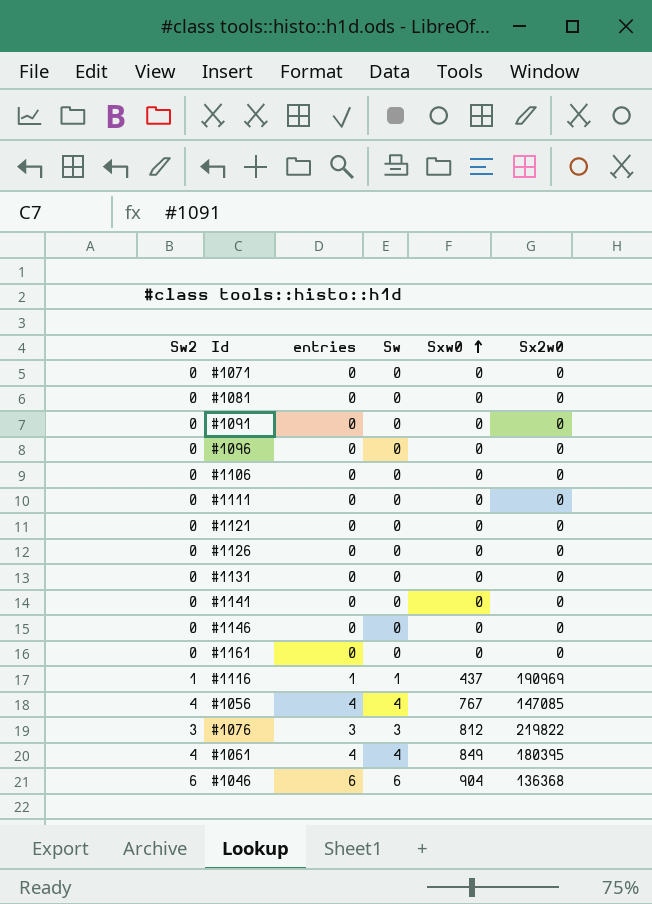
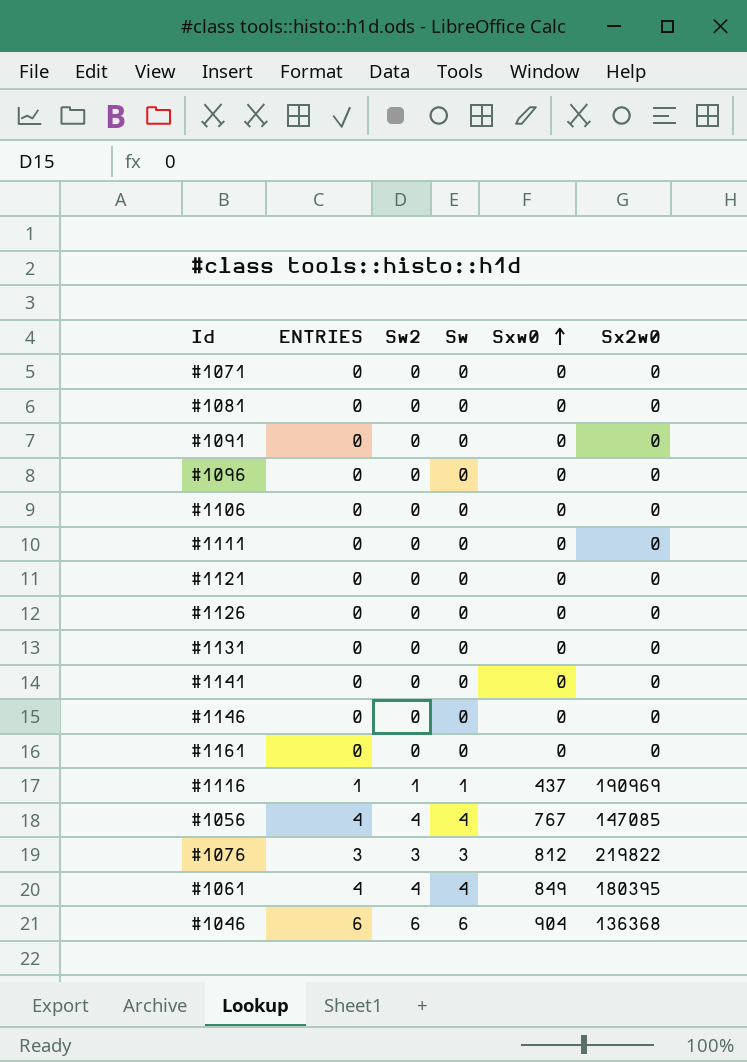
column name: entries -> ENTRIES
column Sw2 | position: 1 -> 3

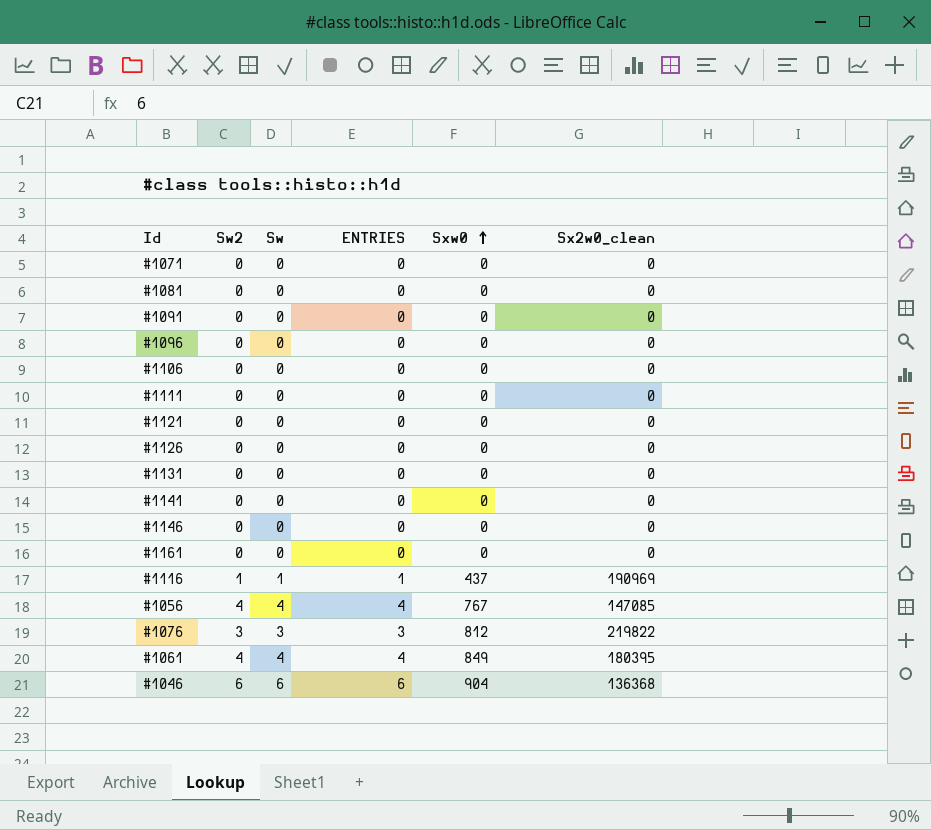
column ENTRIES | position: 2 -> 4
column name: Sx2w0 -> Sx2w0_clean

